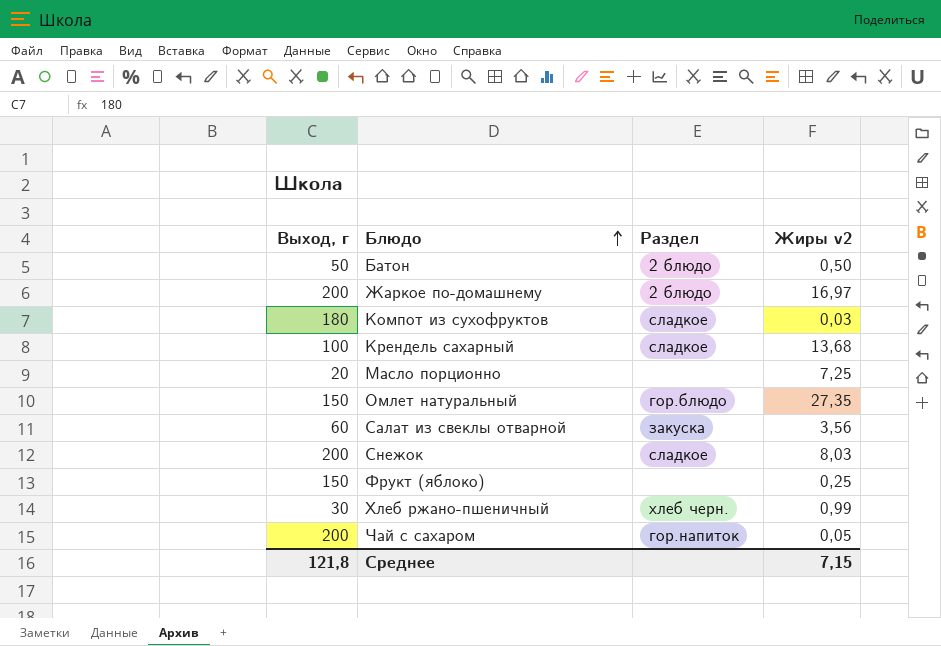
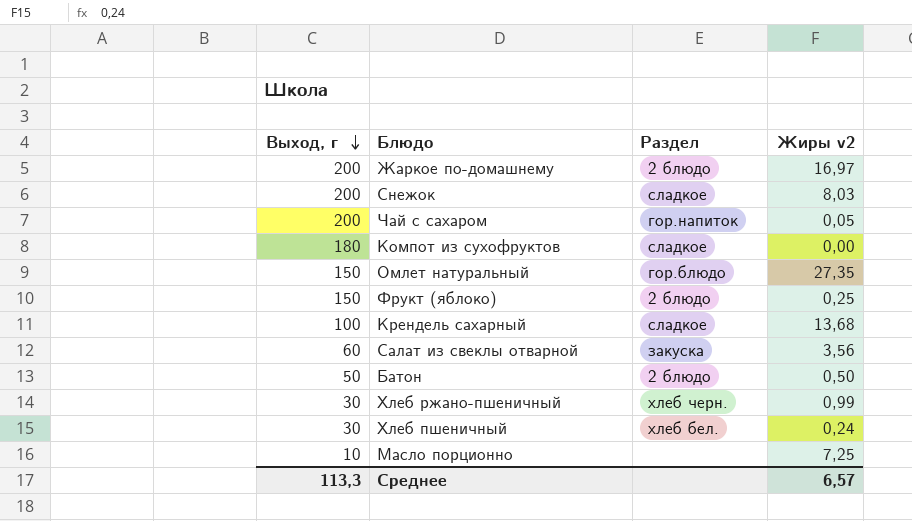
row order: Блюдо ascending -> Выход, г descending
Компот из сухофруктов | Жиры v2: 0,03 -> 0,00
Фрукт (яблоко) | Раздел: none -> 2 блюдо
row Хлеб пшеничный: none -> 30 | хлеб бел. | 0,24
Масло порционно | Выход, г: 20 -> 10
Среднее | Выход, г: 121,8 -> 113,3
Среднее | Жиры v2: 7,15 -> 6,57

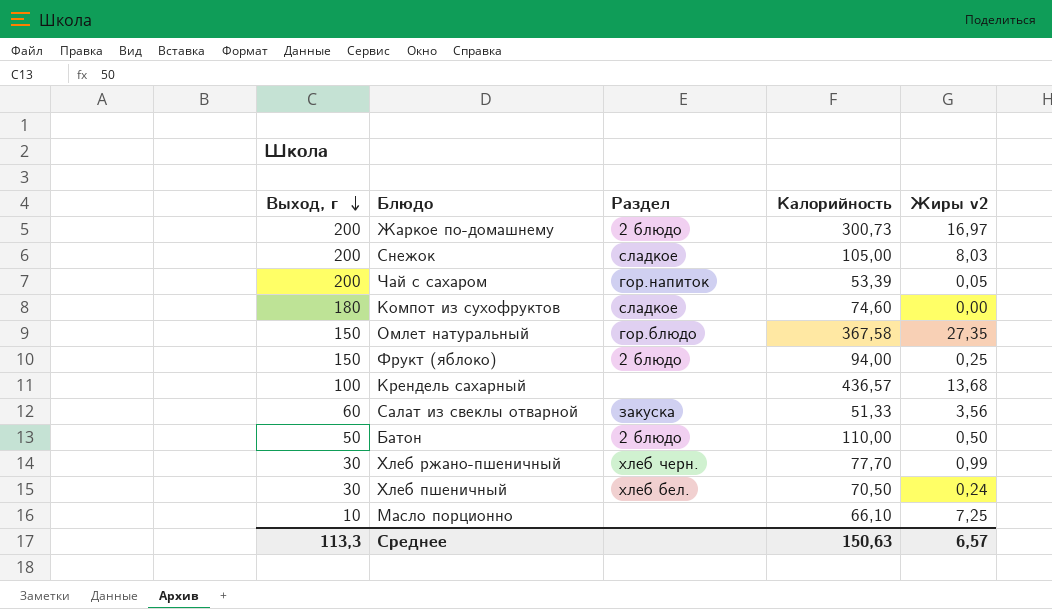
column Калорийность | position: none -> 4
Крендель сахарный | Раздел: сладкое -> none

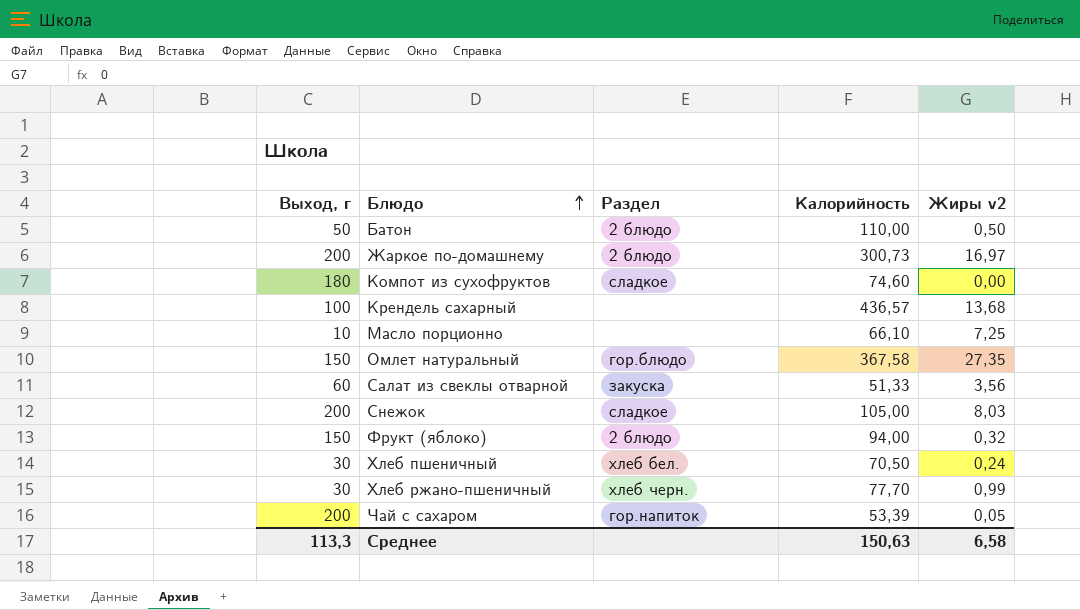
row order: Выход, г descending -> Блюдо ascending
Фрукт (яблоко) | Жиры v2: 0,25 -> 0,32
Среднее | Жиры v2: 6,57 -> 6,58

